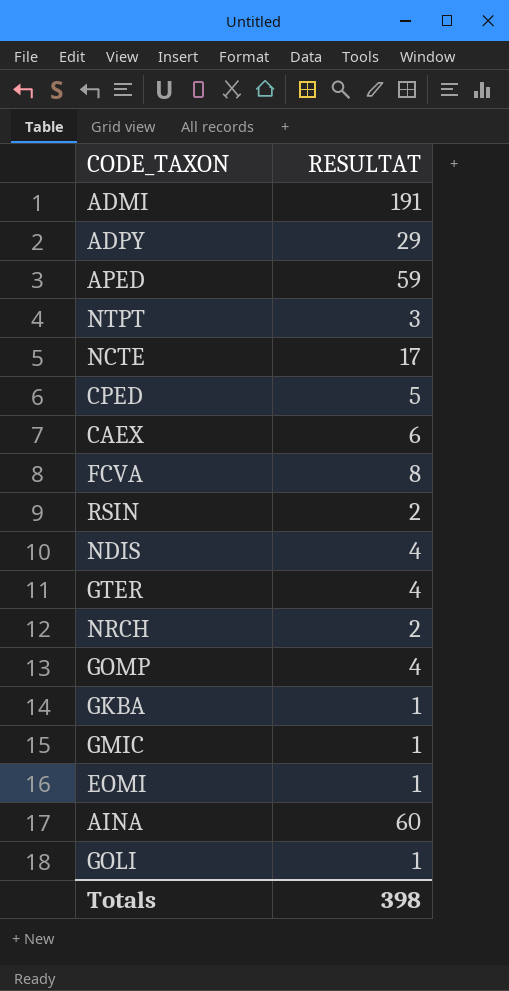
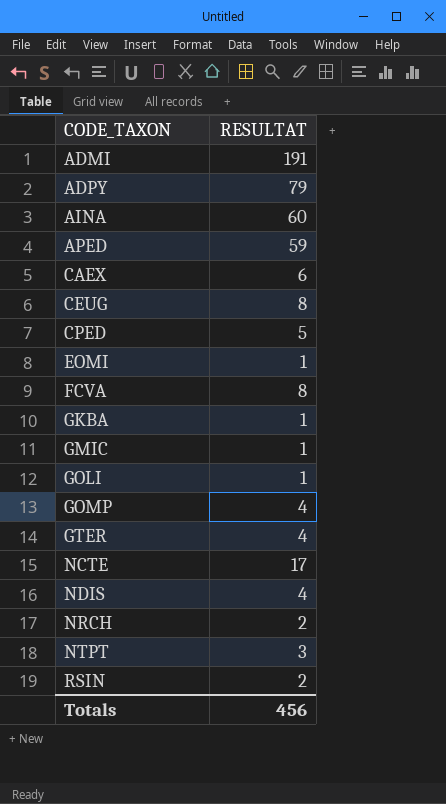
row order: none -> CODE_TAXON ascending
ADPY | RESULTAT: 29 -> 79
row CEUG: none -> 8
Totals | RESULTAT: 398 -> 456

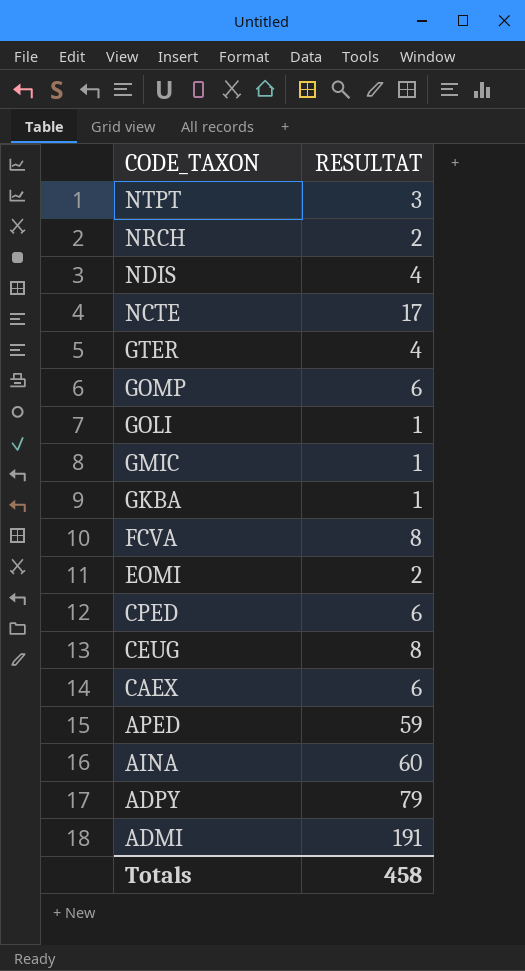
row order: CODE_TAXON ascending -> CODE_TAXON descending
row RSIN: 2 -> none
GOMP | RESULTAT: 4 -> 6
EOMI | RESULTAT: 1 -> 2
CPED | RESULTAT: 5 -> 6
Totals | RESULTAT: 456 -> 458

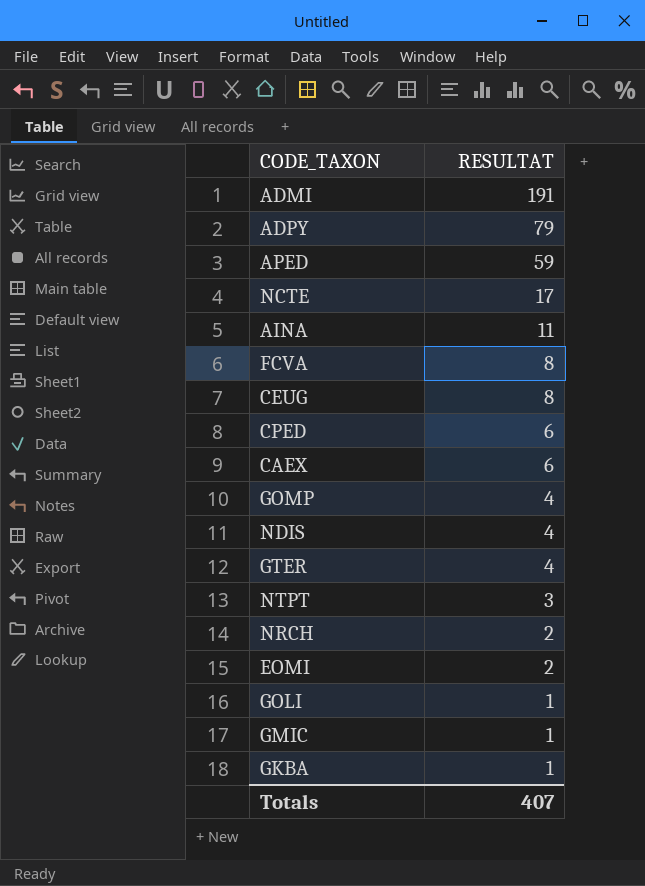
row order: CODE_TAXON descending -> RESULTAT descending
AINA | RESULTAT: 60 -> 11
GOMP | RESULTAT: 6 -> 4
Totals | RESULTAT: 458 -> 407

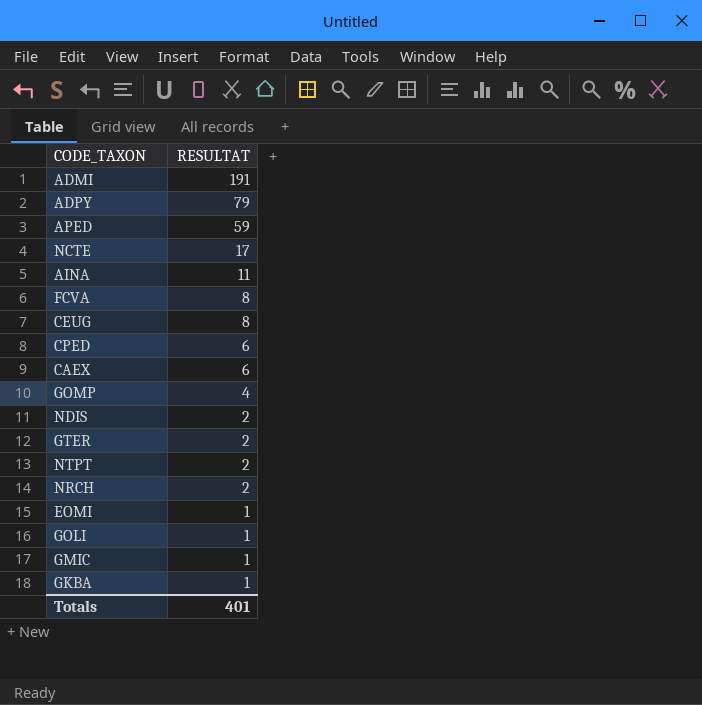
NDIS | RESULTAT: 4 -> 2
GTER | RESULTAT: 4 -> 2
NTPT | RESULTAT: 3 -> 2
EOMI | RESULTAT: 2 -> 1
Totals | RESULTAT: 407 -> 401

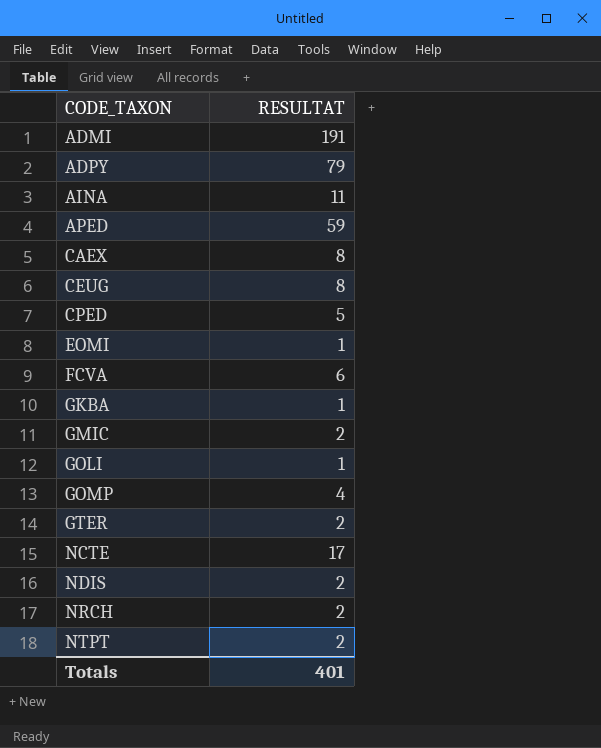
row order: RESULTAT descending -> CODE_TAXON ascending
CAEX | RESULTAT: 6 -> 8
CPED | RESULTAT: 6 -> 5
FCVA | RESULTAT: 8 -> 6
GMIC | RESULTAT: 1 -> 2

